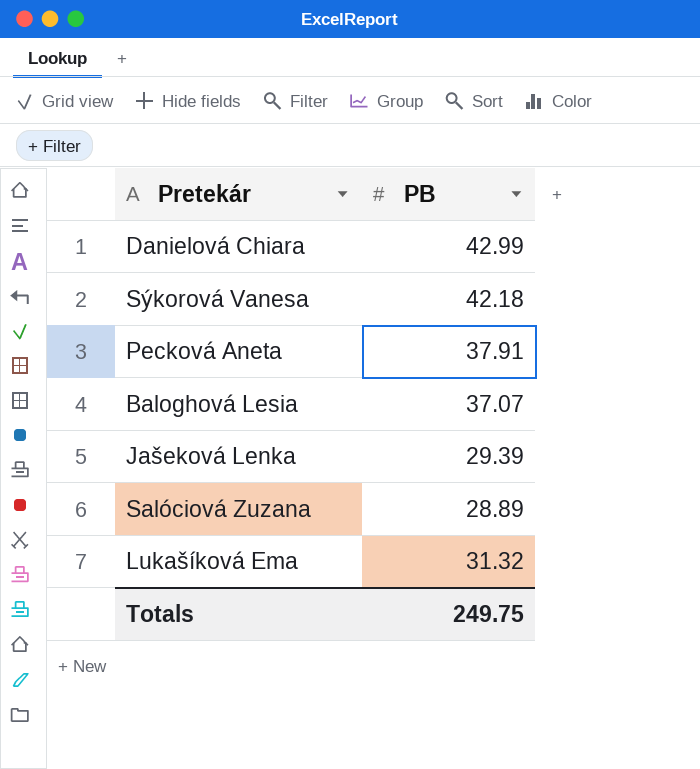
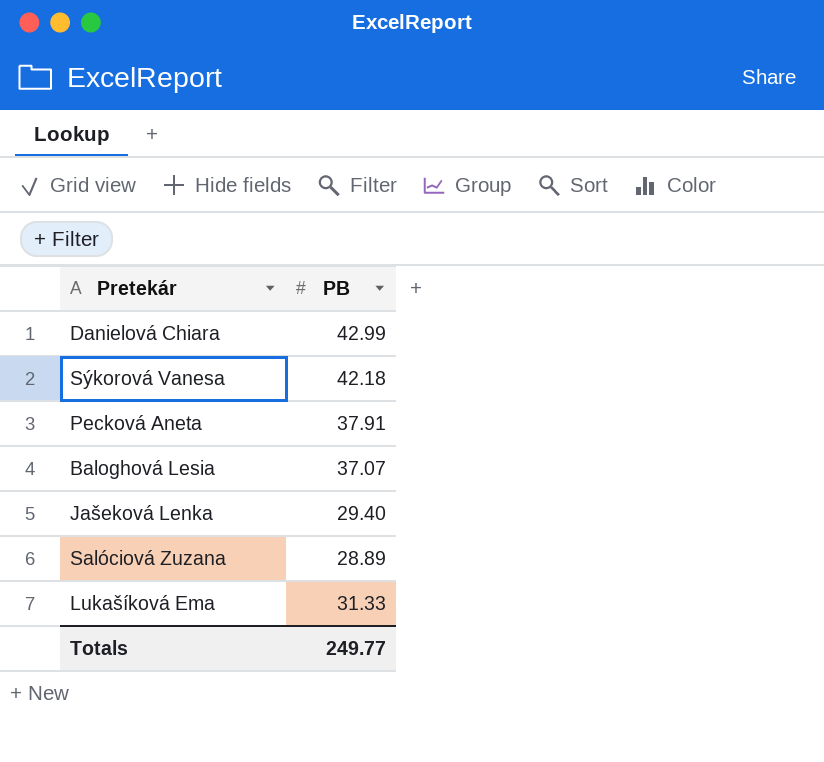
Jašeková Lenka | PB: 29.39 -> 29.40
Lukašíková Ema | PB: 31.32 -> 31.33
Totals | PB: 249.75 -> 249.77

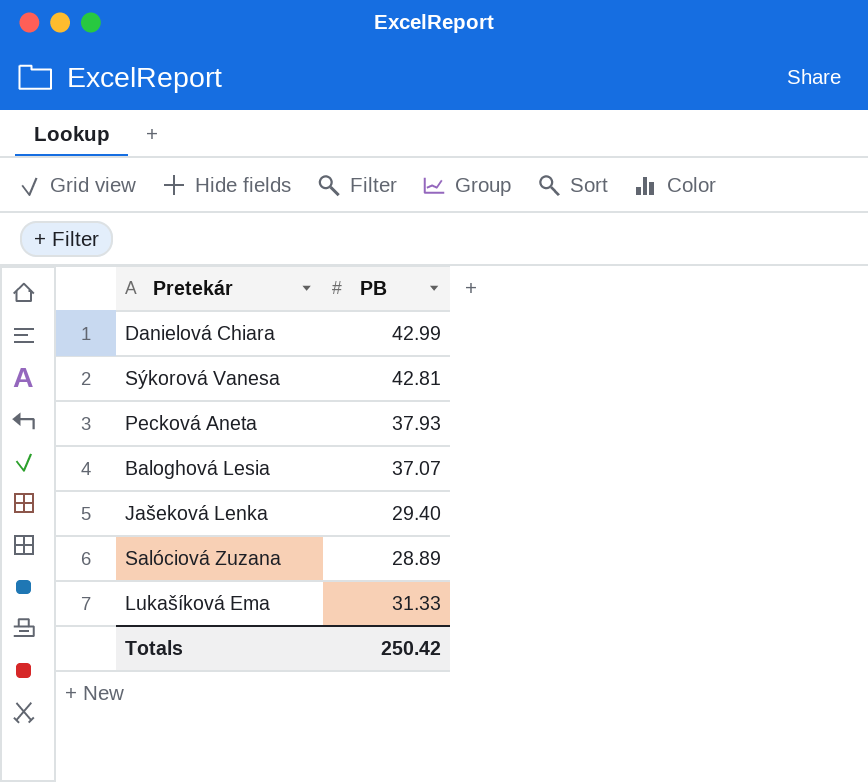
Sýkorová Vanesa | PB: 42.18 -> 42.81
Pecková Aneta | PB: 37.91 -> 37.93
Totals | PB: 249.77 -> 250.42

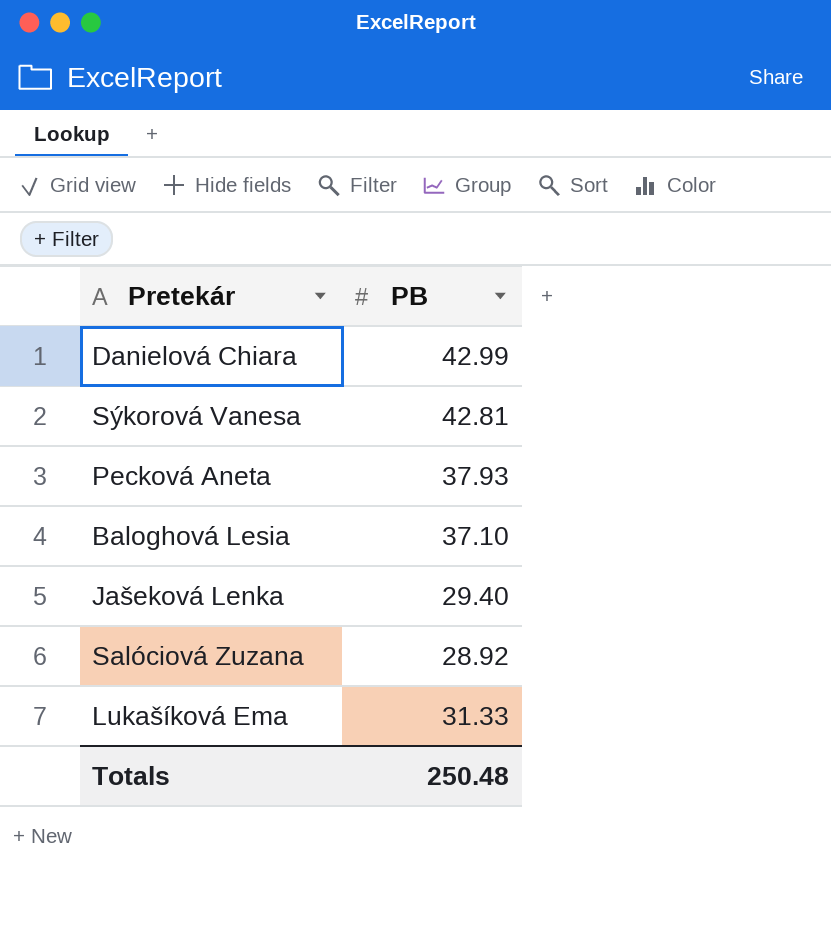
Baloghová Lesia | PB: 37.07 -> 37.10
Salóciová Zuzana | PB: 28.89 -> 28.92
Totals | PB: 250.42 -> 250.48

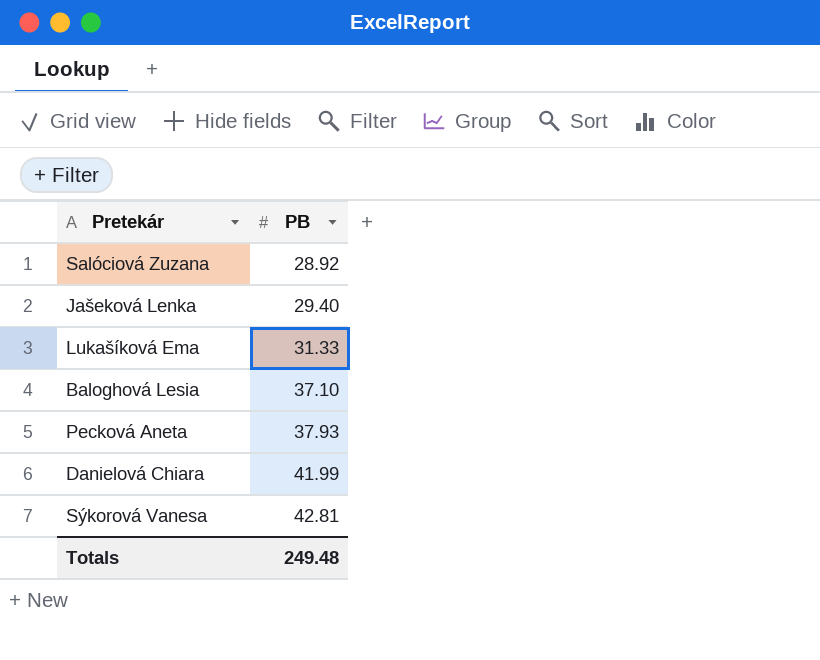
row order: none -> PB ascending
Danielová Chiara | PB: 42.99 -> 41.99
Totals | PB: 250.48 -> 249.48

